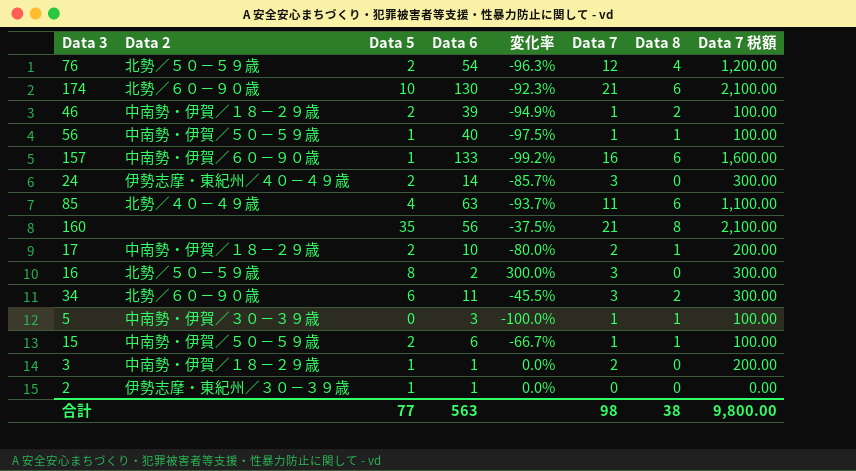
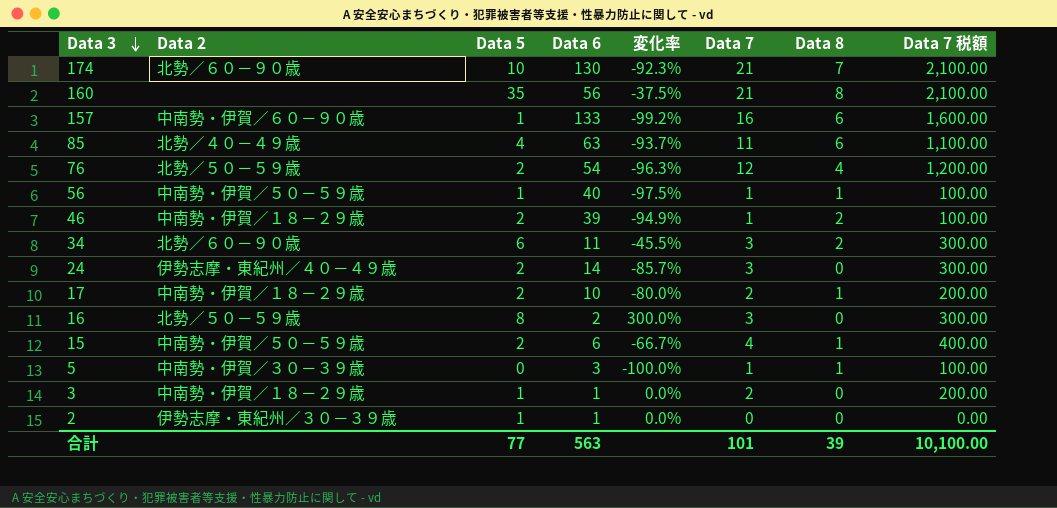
row order: none -> Data 3 descending
174 | Data 8: 6 -> 7
15 | Data 7: 1 -> 4
15 | Data 7 税額: 100.00 -> 400.00
合計 | Data 7: 98 -> 101
合計 | Data 8: 38 -> 39
合計 | Data 7 税額: 9,800.00 -> 10,100.00

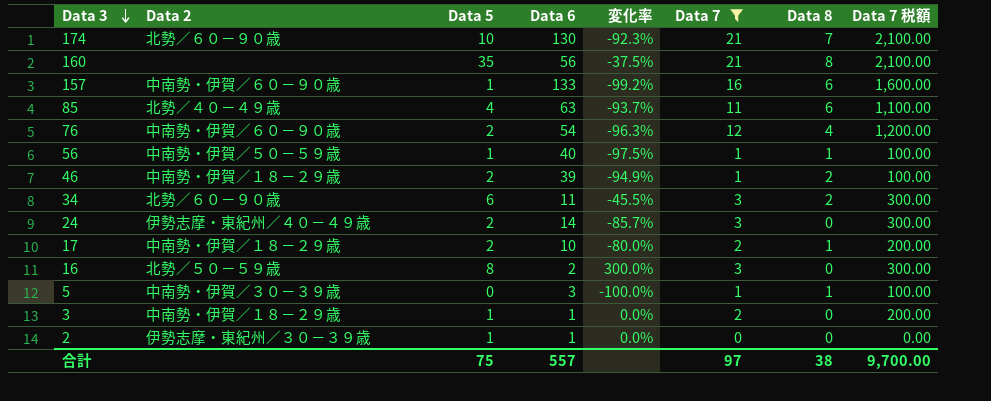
filter: none -> Data 7 != 4
76 | Data 2: 北勢／５０－５９歳 -> 中南勢・伊賀／６０－９０歳
合計 | Data 5: 77 -> 75
合計 | Data 6: 563 -> 557
合計 | Data 7: 101 -> 97
合計 | Data 8: 39 -> 38
合計 | Data 7 税額: 10,100.00 -> 9,700.00

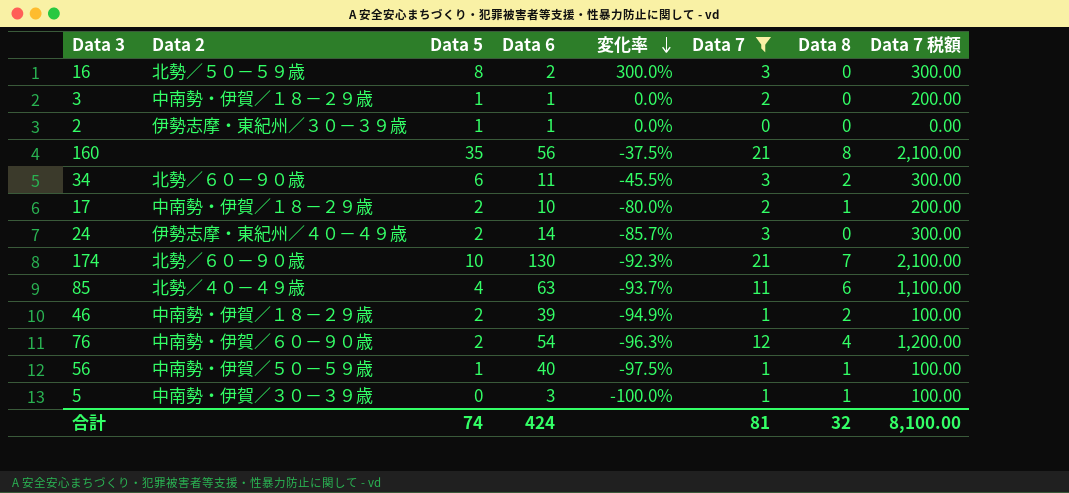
row order: Data 3 descending -> 変化率 descending
row 157: 中南勢・伊賀／６０－９０歳 | 1 | 133 | -99.2% | 16 | 6 | 1,600.00 -> none
合計 | Data 5: 75 -> 74
合計 | Data 6: 557 -> 424
合計 | Data 7: 97 -> 81
合計 | Data 8: 38 -> 32
合計 | Data 7 税額: 9,700.00 -> 8,100.00

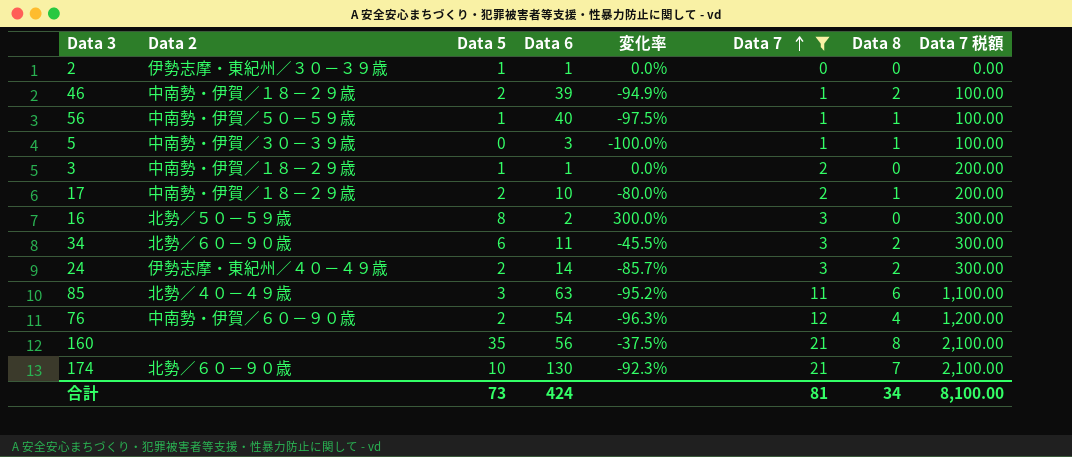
row order: 変化率 descending -> Data 7 ascending
24 | Data 8: 0 -> 2
85 | Data 5: 4 -> 3
85 | 変化率: -93.7% -> -95.2%
合計 | Data 5: 74 -> 73
合計 | Data 8: 32 -> 34

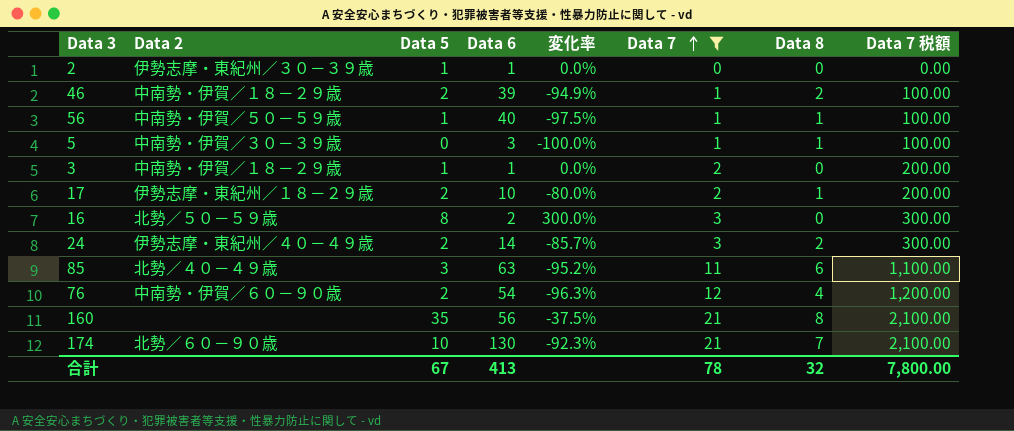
row 34: 北勢／６０－９０歳 | 6 | 11 | -45.5% | 3 | 2 | 300.00 -> none
17 | Data 2: 中南勢・伊賀／１８－２９歳 -> 伊勢志摩・東紀州／１８－２９歳
合計 | Data 5: 73 -> 67
合計 | Data 6: 424 -> 413
合計 | Data 7: 81 -> 78
合計 | Data 8: 34 -> 32
合計 | Data 7 税額: 8,100.00 -> 7,800.00

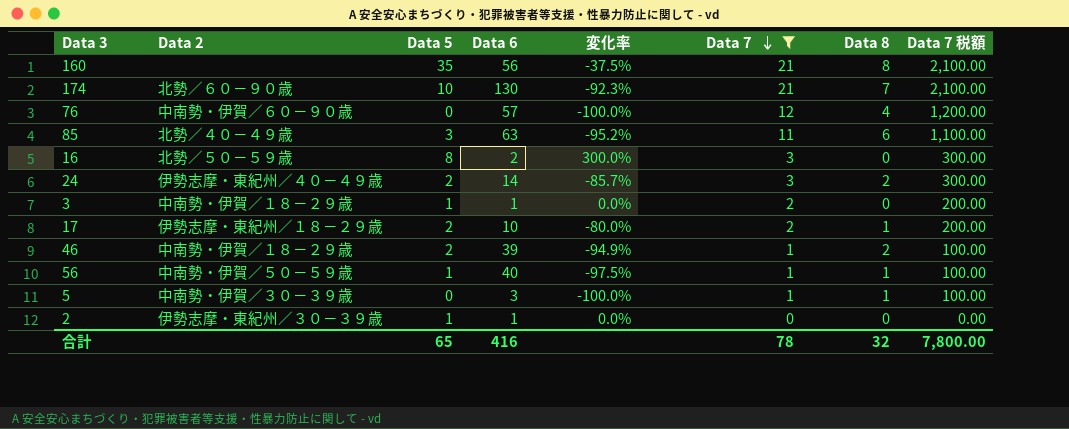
row order: Data 7 ascending -> Data 7 descending
76 | Data 5: 2 -> 0
76 | Data 6: 54 -> 57
76 | 変化率: -96.3% -> -100.0%
合計 | Data 5: 67 -> 65
合計 | Data 6: 413 -> 416

